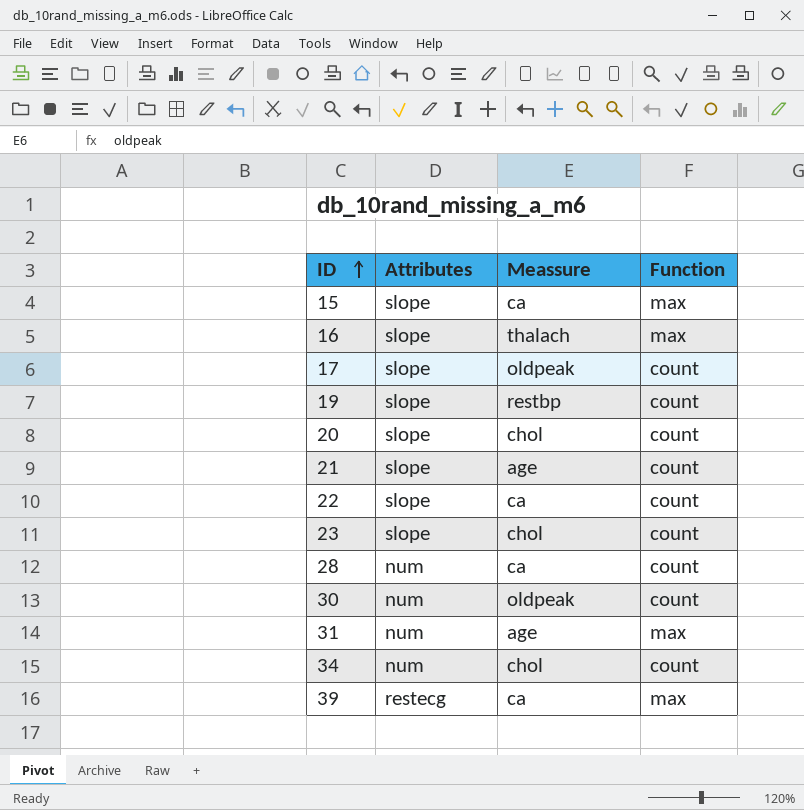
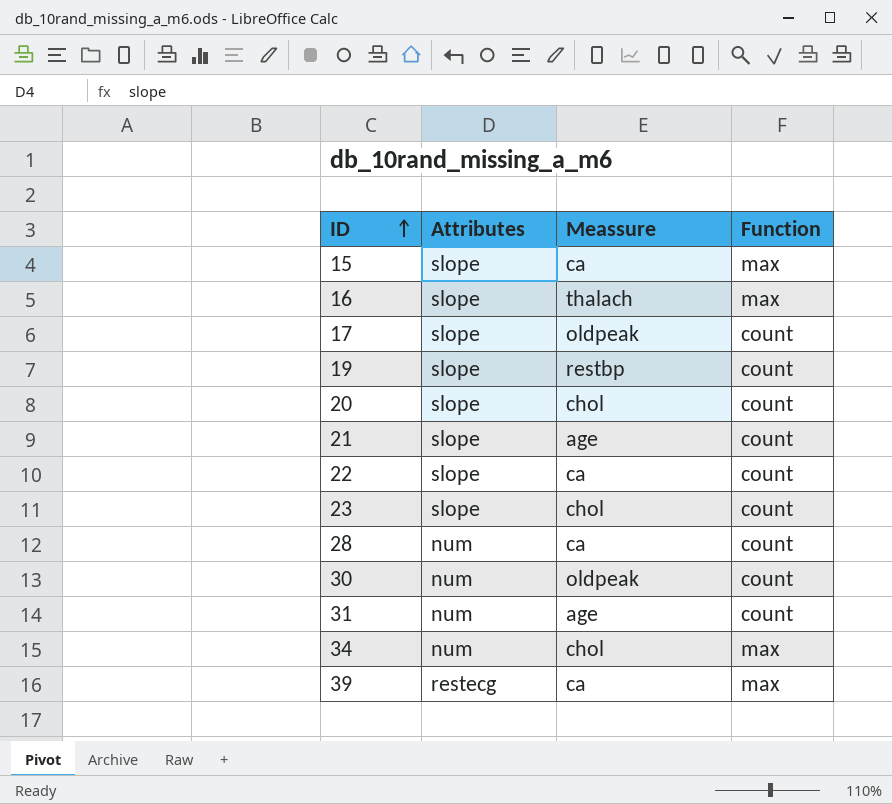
31 | Function: max -> count
34 | Function: count -> max

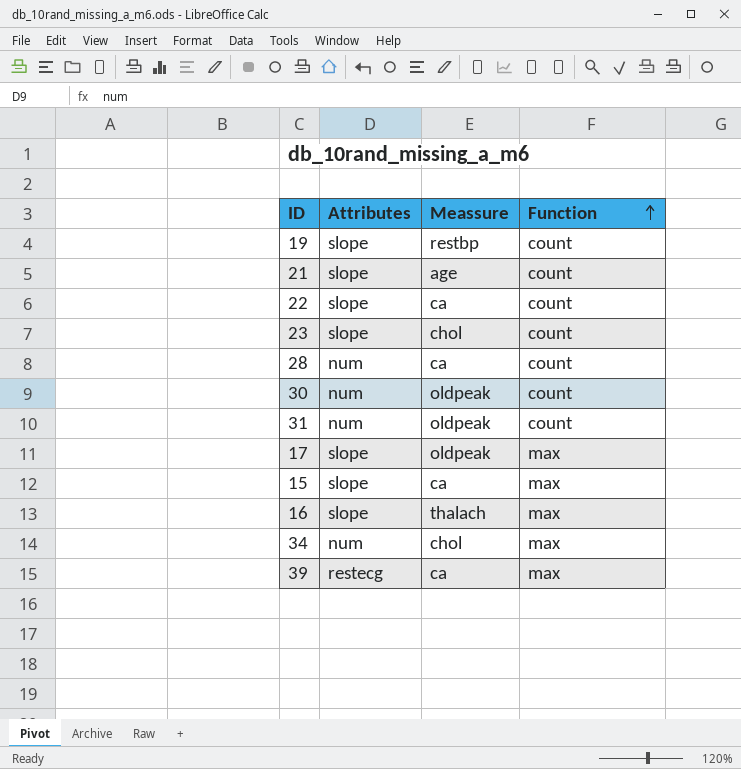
row order: ID ascending -> Function ascending
row 20: slope | chol | count -> none
31 | Meassure: age -> oldpeak
17 | Function: count -> max

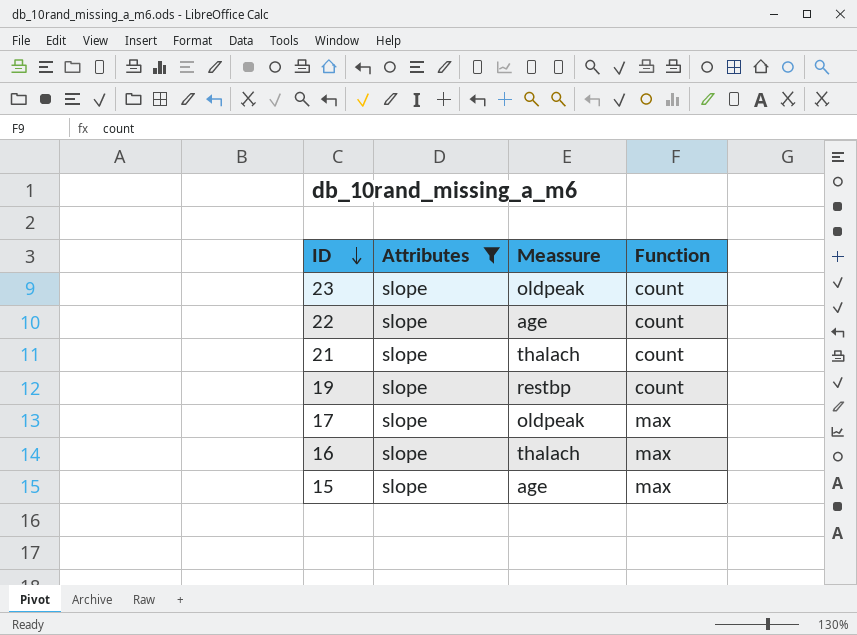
filter: none -> Attributes = slope
row order: Function ascending -> ID descending
23 | Meassure: chol -> oldpeak
22 | Meassure: ca -> age
21 | Meassure: age -> thalach
15 | Meassure: ca -> age

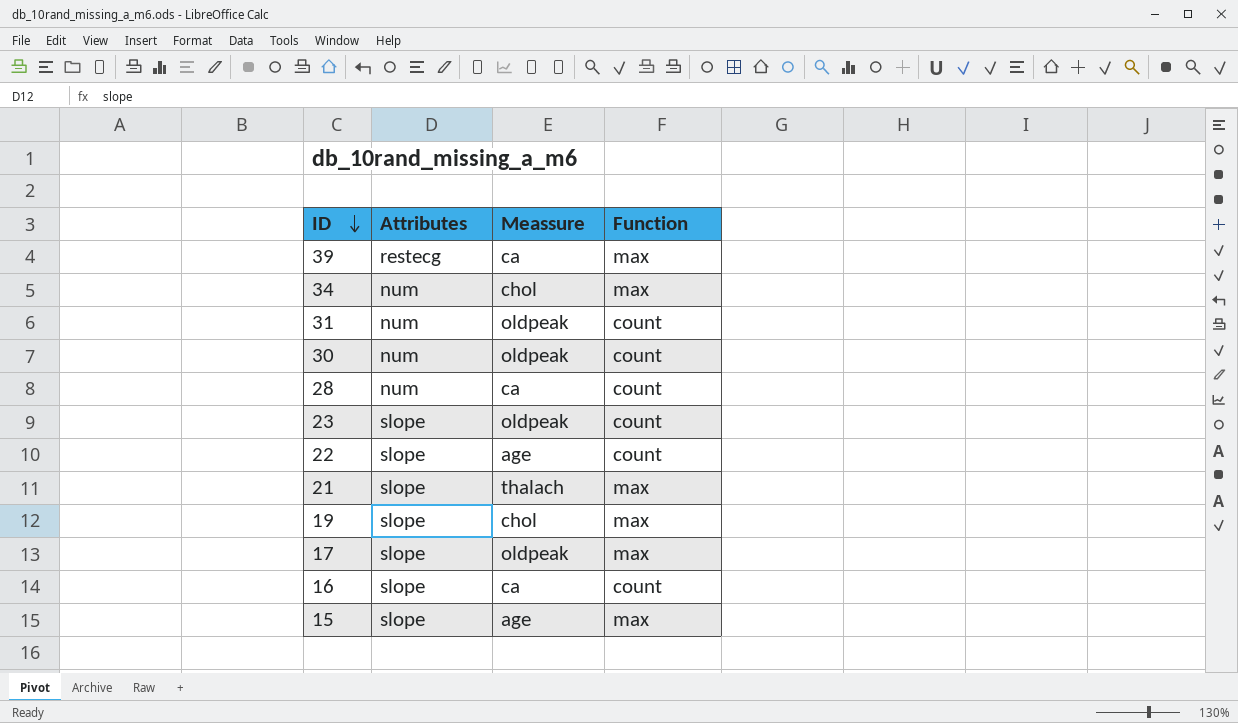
filter: Attributes = slope -> none
21 | Function: count -> max
19 | Meassure: restbp -> chol
19 | Function: count -> max
16 | Meassure: thalach -> ca
16 | Function: max -> count

